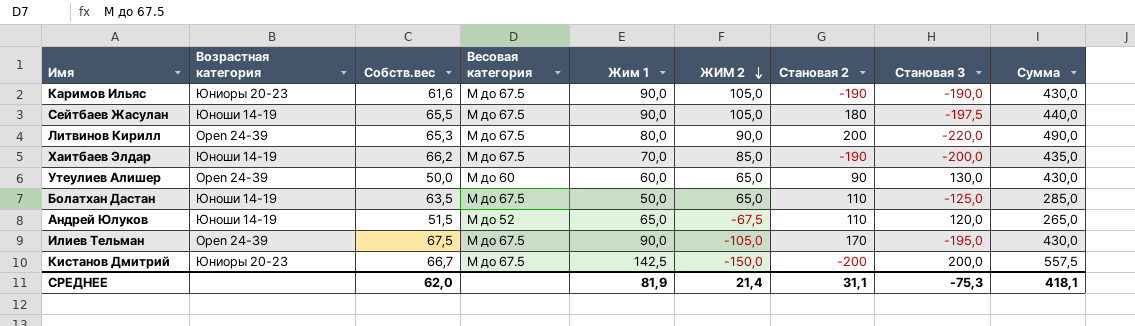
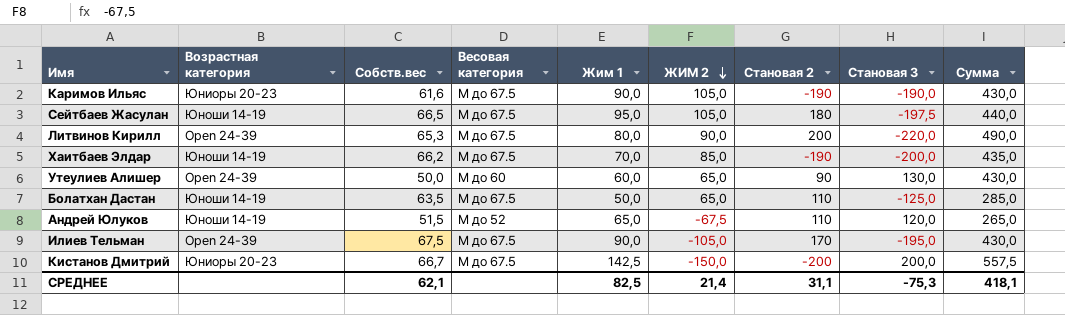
Сейтбаев Жасулан | Собств.вес: 65,5 -> 66,5
Сейтбаев Жасулан | Жим 1: 90,0 -> 95,0
СРЕДНЕЕ | Собств.вес: 62,0 -> 62,1
СРЕДНЕЕ | Жим 1: 81,9 -> 82,5

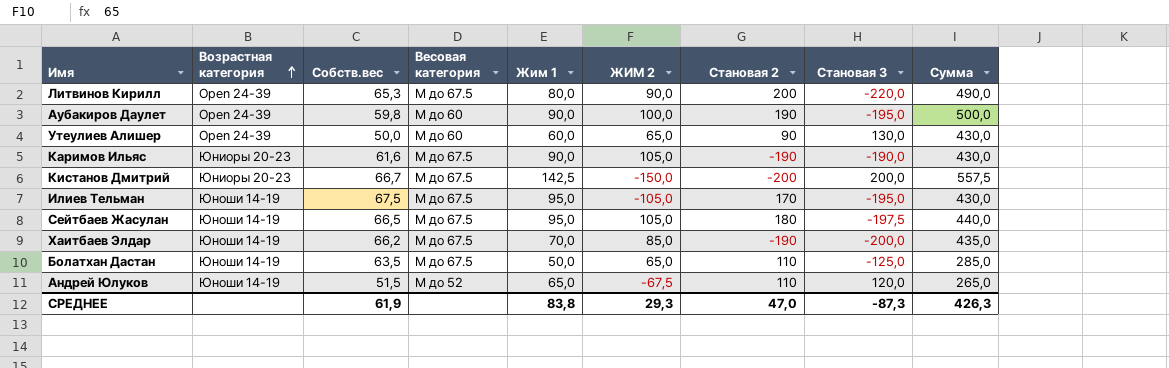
row order: ЖИМ 2 descending -> Возрастная категория ascending
row Аубакиров Даулет: none -> Open 24-39 | 59,8 | М до 60 | 90,0 | 100,0 | 190 | -195,0 | 500,0
Илиев Тельман | Возрастная категория: Open 24-39 -> Юноши 14-19
Илиев Тельман | Жим 1: 90,0 -> 95,0
СРЕДНЕЕ | Собств.вес: 62,1 -> 61,9
СРЕДНЕЕ | Жим 1: 82,5 -> 83,8
СРЕДНЕЕ | ЖИМ 2: 21,4 -> 29,3
СРЕДНЕЕ | Становая 2: 31,1 -> 47,0
СРЕДНЕЕ | Становая 3: -75,3 -> -87,3
СРЕДНЕЕ | Сумма: 418,1 -> 426,3

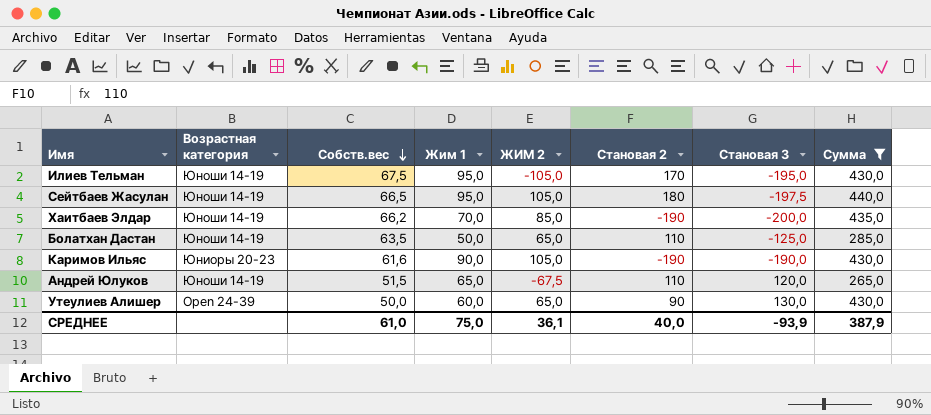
filter: none -> Сумма <= 440,0
row order: Возрастная категория ascending -> Собств.вес descending
column Весовая категория | position: 4 -> none
СРЕДНЕЕ | Собств.вес: 61,9 -> 61,0
СРЕДНЕЕ | Жим 1: 83,8 -> 75,0
СРЕДНЕЕ | ЖИМ 2: 29,3 -> 36,1
СРЕДНЕЕ | Становая 2: 47,0 -> 40,0
СРЕДНЕЕ | Становая 3: -87,3 -> -93,9
СРЕДНЕЕ | Сумма: 426,3 -> 387,9

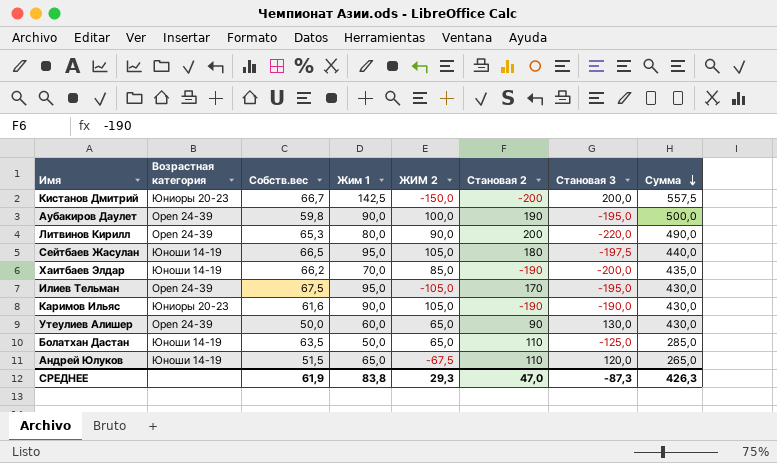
filter: Сумма <= 440,0 -> none
row order: Собств.вес descending -> Сумма descending
Илиев Тельман | Возрастная категория: Юноши 14-19 -> Open 24-39
СРЕДНЕЕ | Собств.вес: 61,0 -> 61,9
СРЕДНЕЕ | Жим 1: 75,0 -> 83,8
СРЕДНЕЕ | ЖИМ 2: 36,1 -> 29,3
СРЕДНЕЕ | Становая 2: 40,0 -> 47,0
СРЕДНЕЕ | Становая 3: -93,9 -> -87,3
СРЕДНЕЕ | Сумма: 387,9 -> 426,3

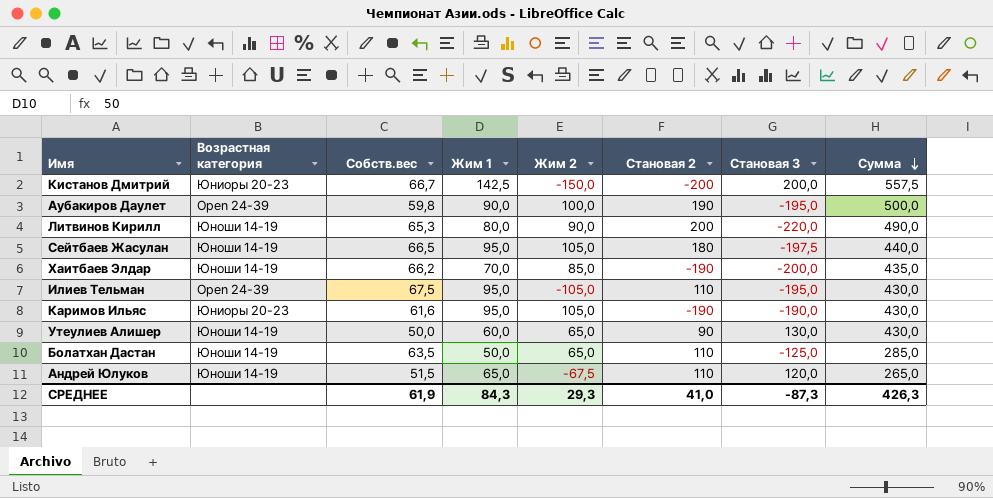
column name: ЖИМ 2 -> Жим 2
Литвинов Кирилл | Возрастная категория: Open 24-39 -> Юноши 14-19
Илиев Тельман | Становая 2: 170 -> 110
Каримов Ильяс | Жим 1: 90,0 -> 95,0
Утеулиев Алишер | Возрастная категория: Open 24-39 -> Юноши 14-19
СРЕДНЕЕ | Жим 1: 83,8 -> 84,3
СРЕДНЕЕ | Становая 2: 47,0 -> 41,0

